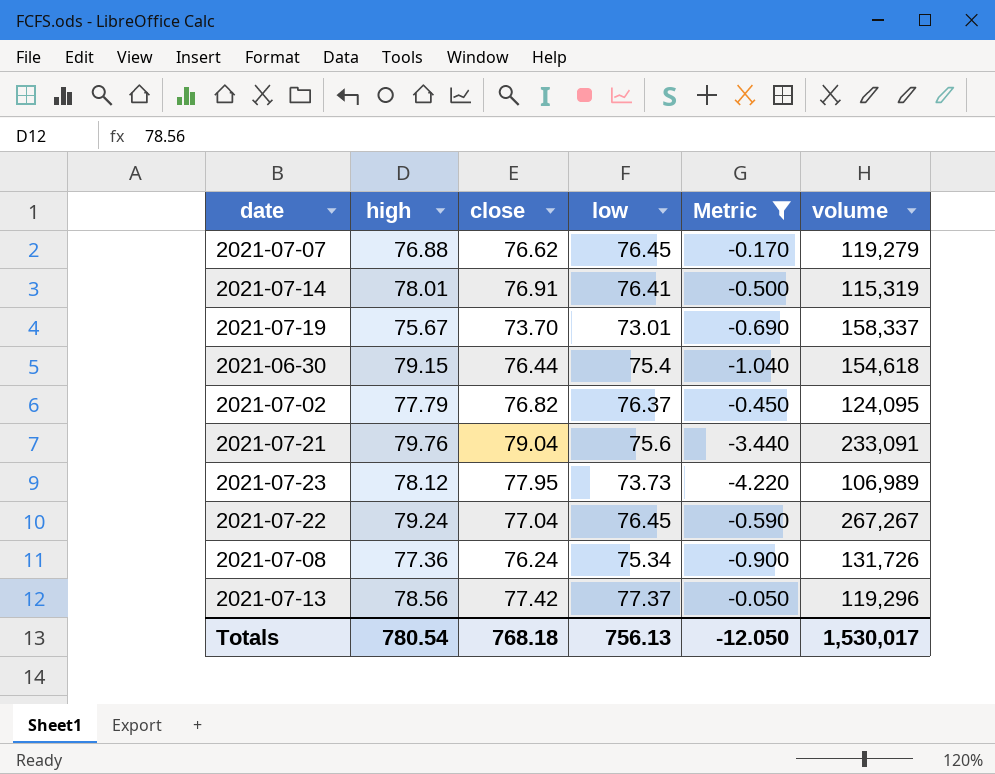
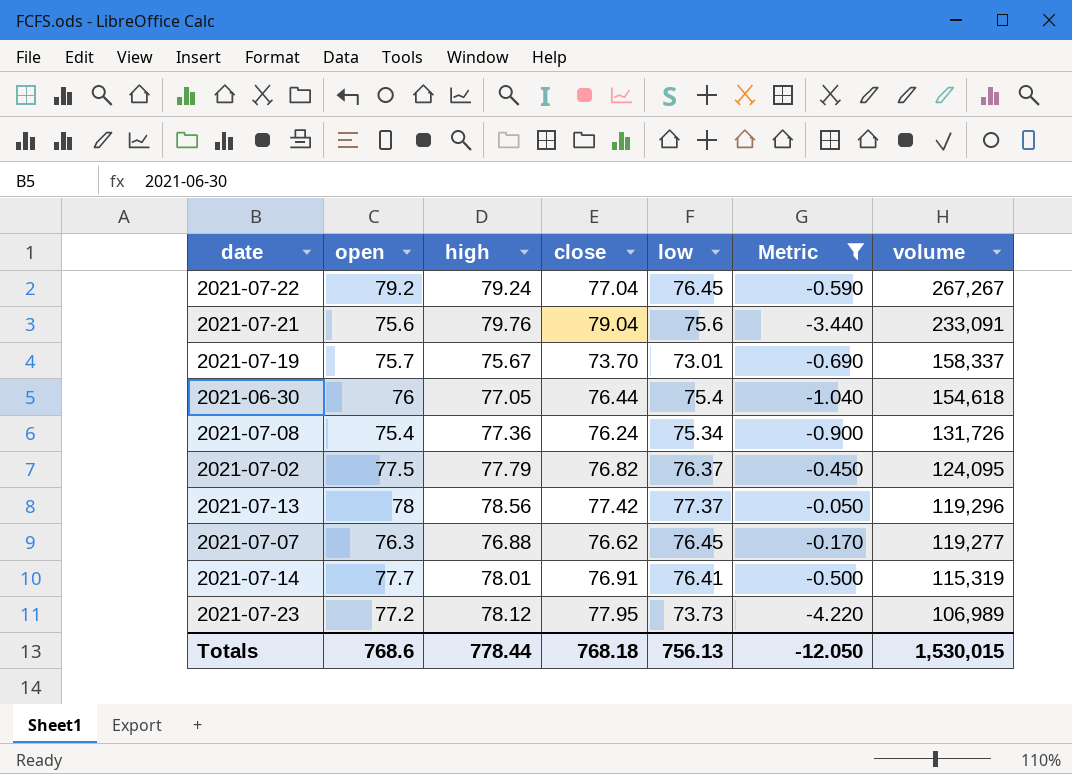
row order: none -> volume descending
column open | position: none -> 2
2021-06-30 | high: 79.15 -> 77.05
2021-07-07 | volume: 119,279 -> 119,277
Totals | high: 780.54 -> 778.44
Totals | volume: 1,530,017 -> 1,530,015

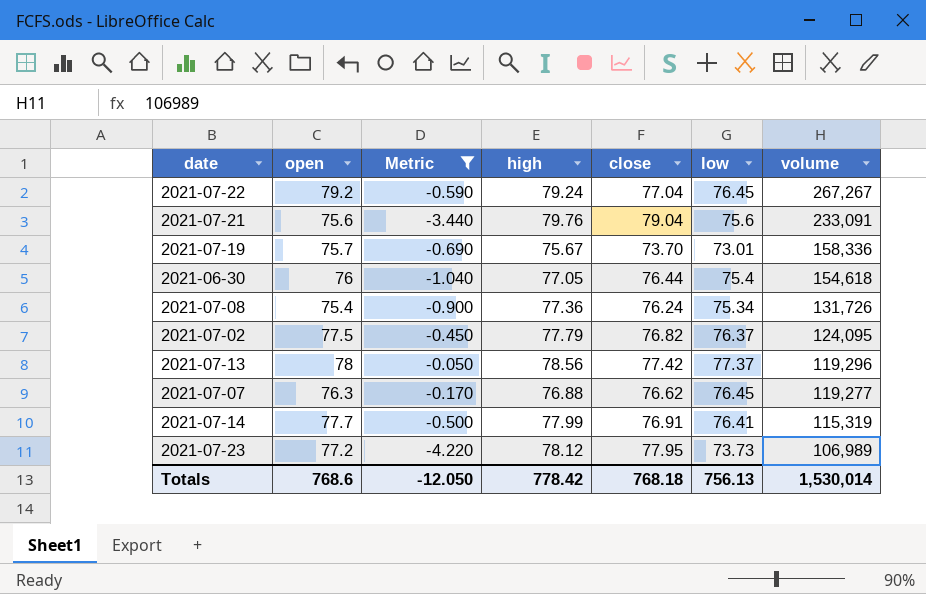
column Metric | position: 6 -> 3
2021-07-19 | volume: 158,337 -> 158,336
2021-07-14 | high: 78.01 -> 77.99
Totals | high: 778.44 -> 778.42
Totals | volume: 1,530,015 -> 1,530,014

